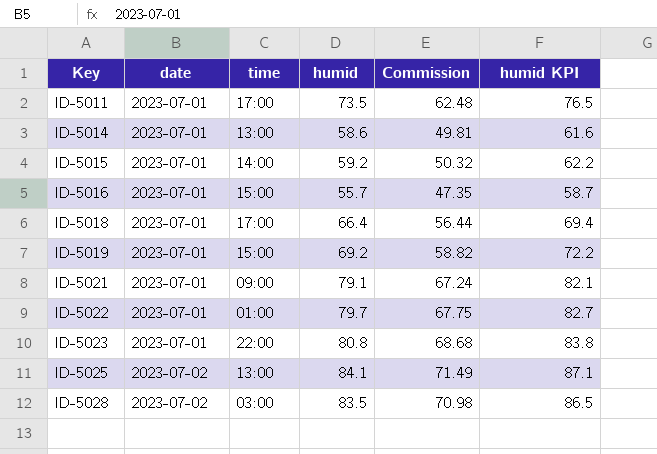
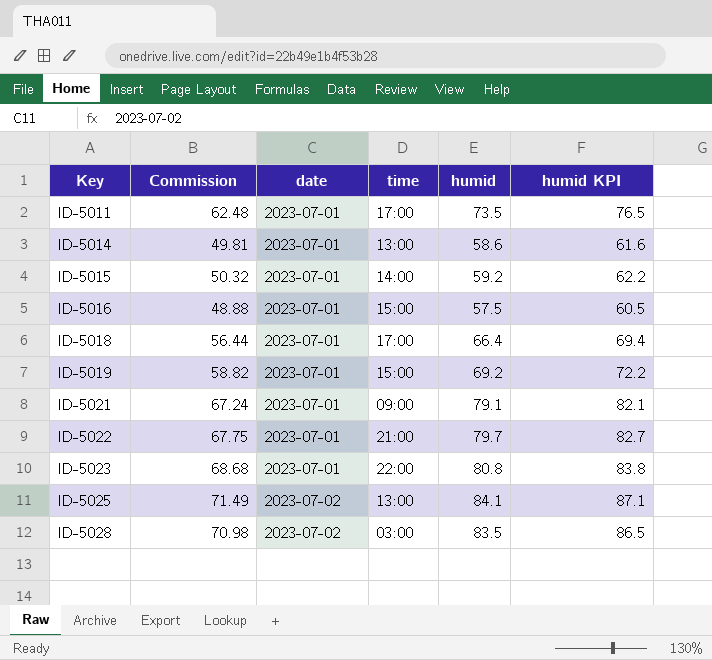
column Commission | position: 5 -> 2
ID-5016 | Commission: 47.35 -> 48.88
ID-5016 | humid: 55.7 -> 57.5
ID-5016 | humid KPI: 58.7 -> 60.5
ID-5022 | time: 01:00 -> 21:00

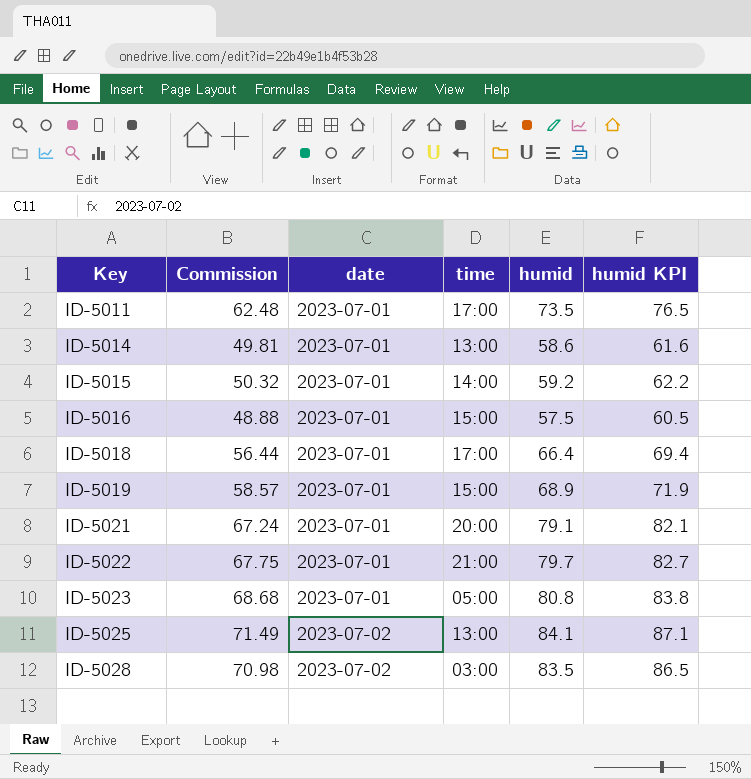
ID-5019 | Commission: 58.82 -> 58.57
ID-5019 | humid: 69.2 -> 68.9
ID-5019 | humid KPI: 72.2 -> 71.9
ID-5021 | time: 09:00 -> 20:00
ID-5023 | time: 22:00 -> 05:00

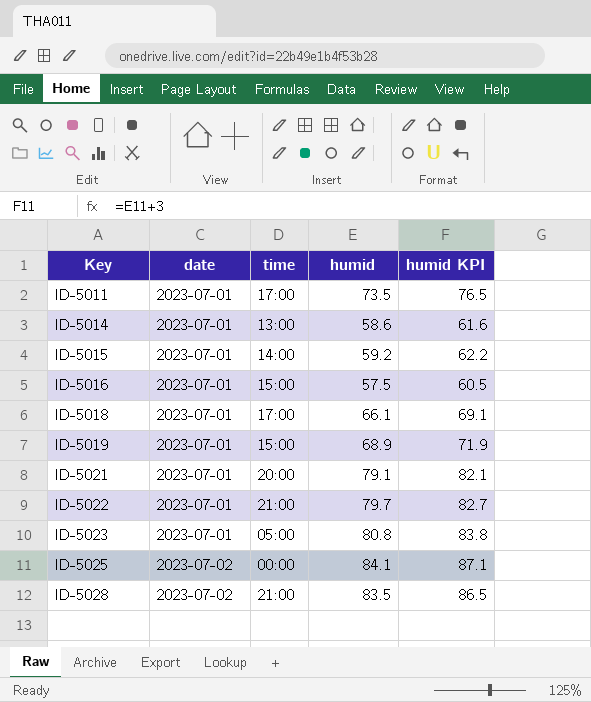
column Commission | formula: [humid] * 0.85 -> none
ID-5018 | humid: 66.4 -> 66.1
ID-5018 | humid KPI: 69.4 -> 69.1
ID-5025 | time: 13:00 -> 00:00
ID-5028 | time: 03:00 -> 21:00

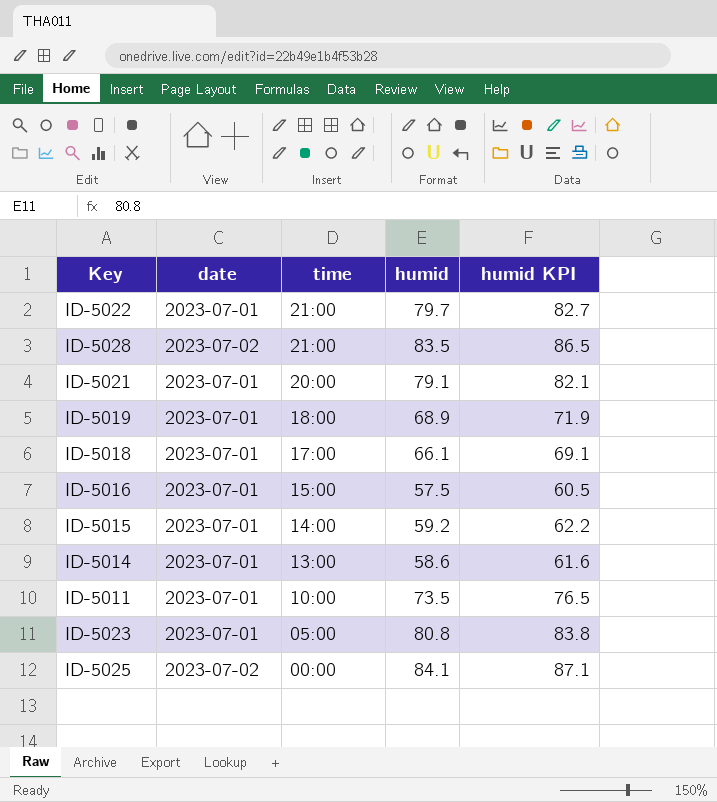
row order: Key ascending -> time descending
ID-5019 | time: 15:00 -> 18:00
ID-5011 | time: 17:00 -> 10:00

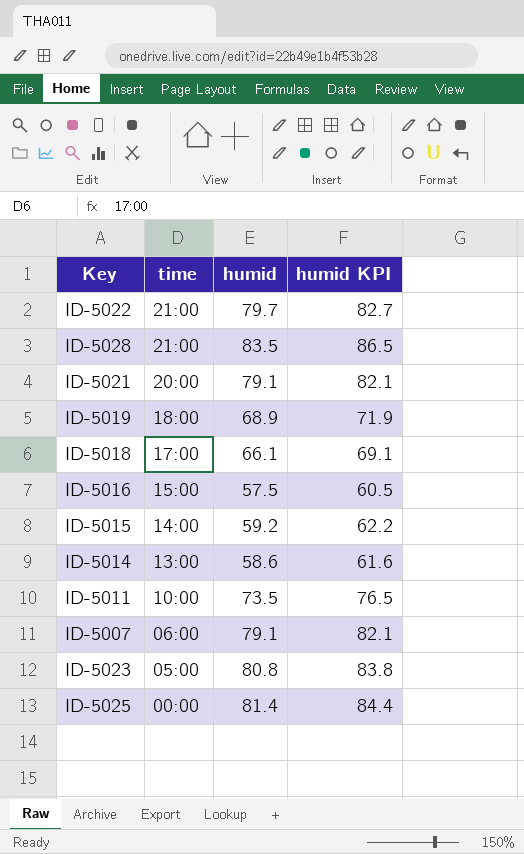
column date | position: 2 -> none
row ID-5007: none -> 06:00 | 79.1 | 82.1
ID-5025 | humid: 84.1 -> 81.4
ID-5025 | humid KPI: 87.1 -> 84.4

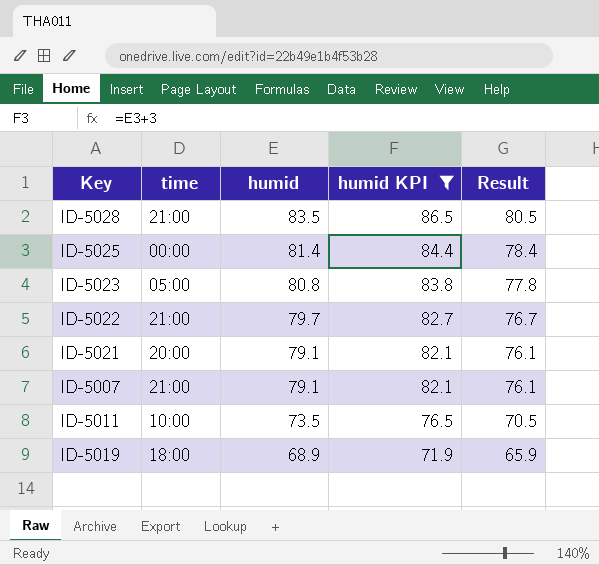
filter: none -> humid KPI >= 71.9
row order: time descending -> humid descending
column Result | formula: none -> [humid] - 3
ID-5007 | time: 06:00 -> 21:00

